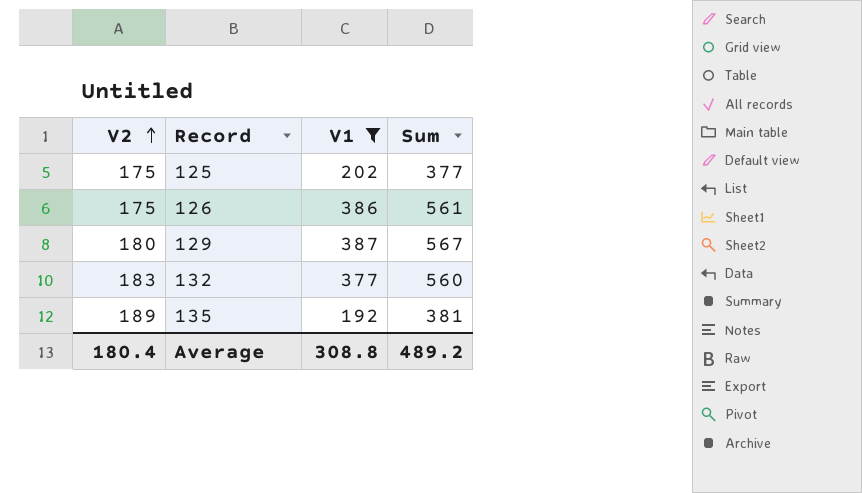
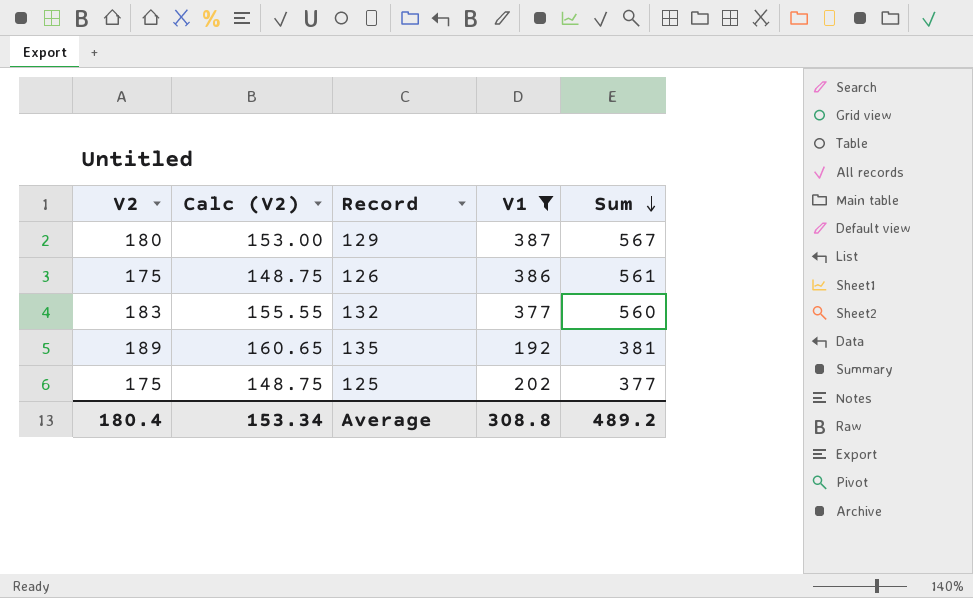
row order: V2 ascending -> Sum descending
column Calc (V2) | formula: none -> [V2] * 0.85

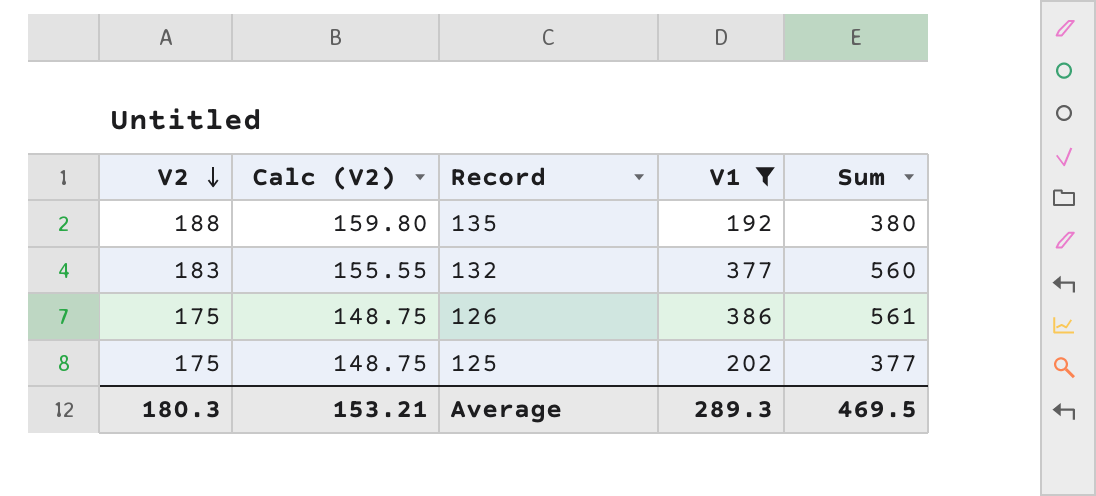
row order: Sum descending -> V2 descending
row 129: 180 | 153.00 | 387 | 567 -> none
135 | V2: 189 -> 188
135 | Calc (V2): 160.65 -> 159.80
135 | Sum: 381 -> 380
Average | V2: 180.4 -> 180.3
Average | Calc (V2): 153.34 -> 153.21
Average | V1: 308.8 -> 289.3
Average | Sum: 489.2 -> 469.5

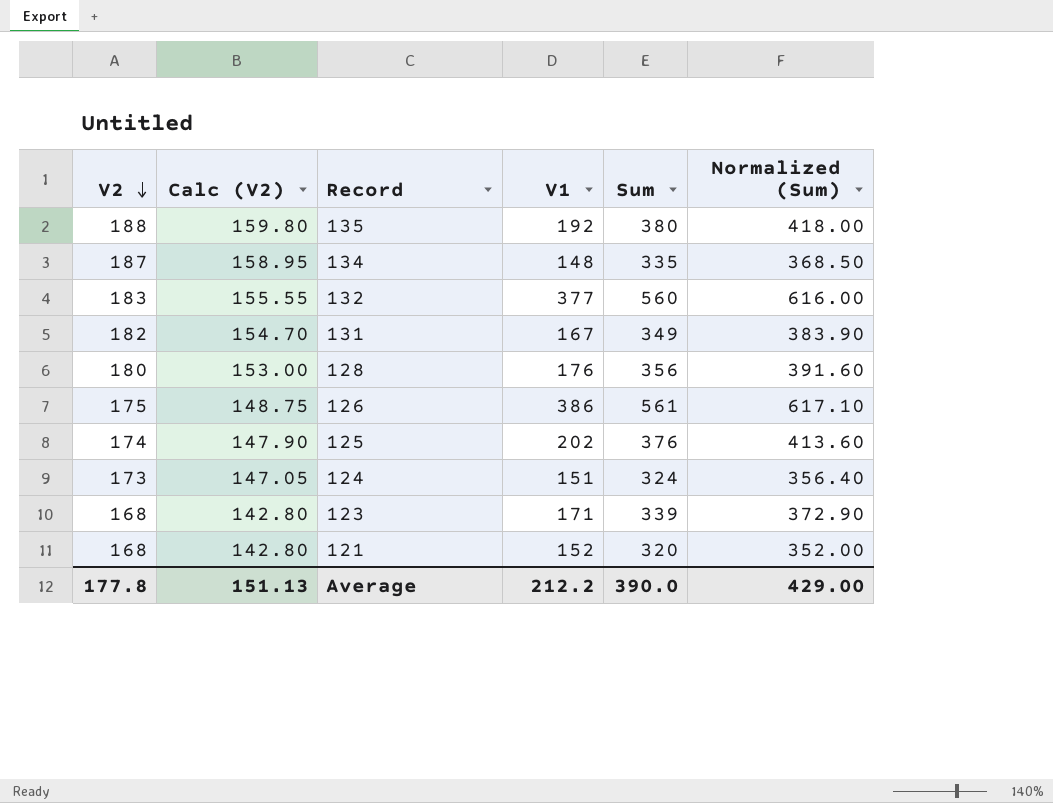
filter: V1 >= 192 -> none
column Normalized (Sum) | formula: none -> [Sum] * 1.1
125 | V2: 175 -> 174
125 | Calc (V2): 148.75 -> 147.90
125 | Sum: 377 -> 376
Average | V2: 180.3 -> 177.8
Average | Calc (V2): 153.21 -> 151.13
Average | V1: 289.3 -> 212.2
Average | Sum: 469.5 -> 390.0

